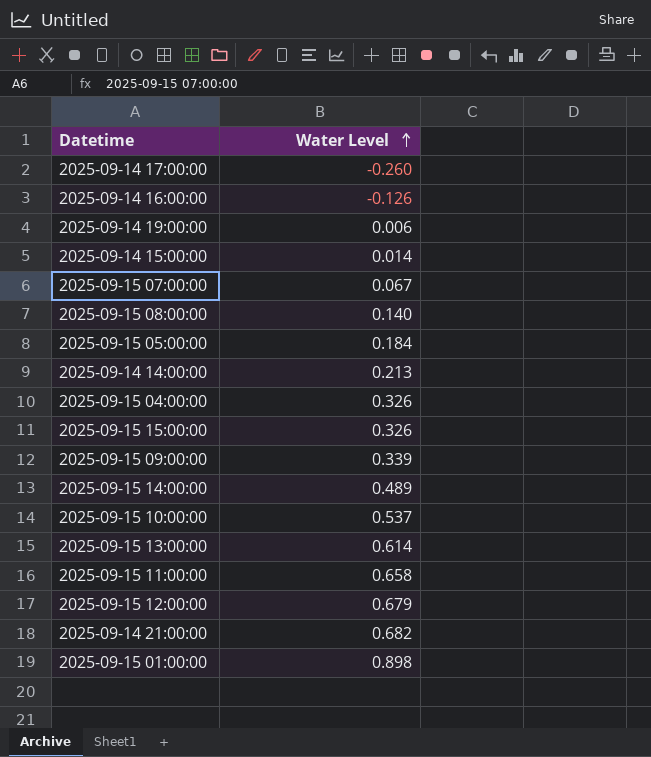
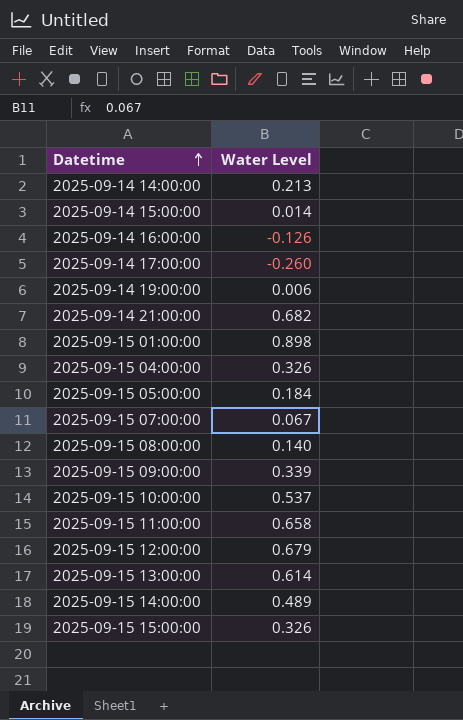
row order: Water Level ascending -> Datetime ascending

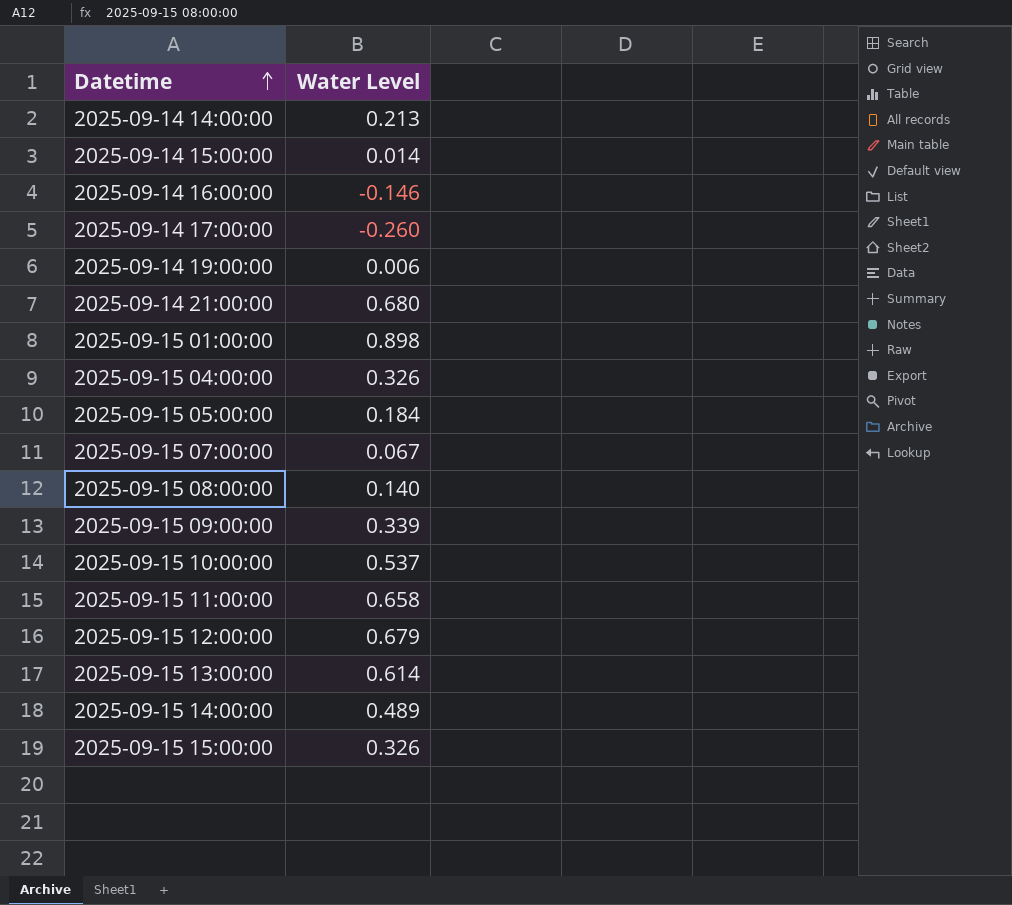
2025-09-14 16:00:00 | Water Level: -0.126 -> -0.146
2025-09-14 21:00:00 | Water Level: 0.682 -> 0.680

